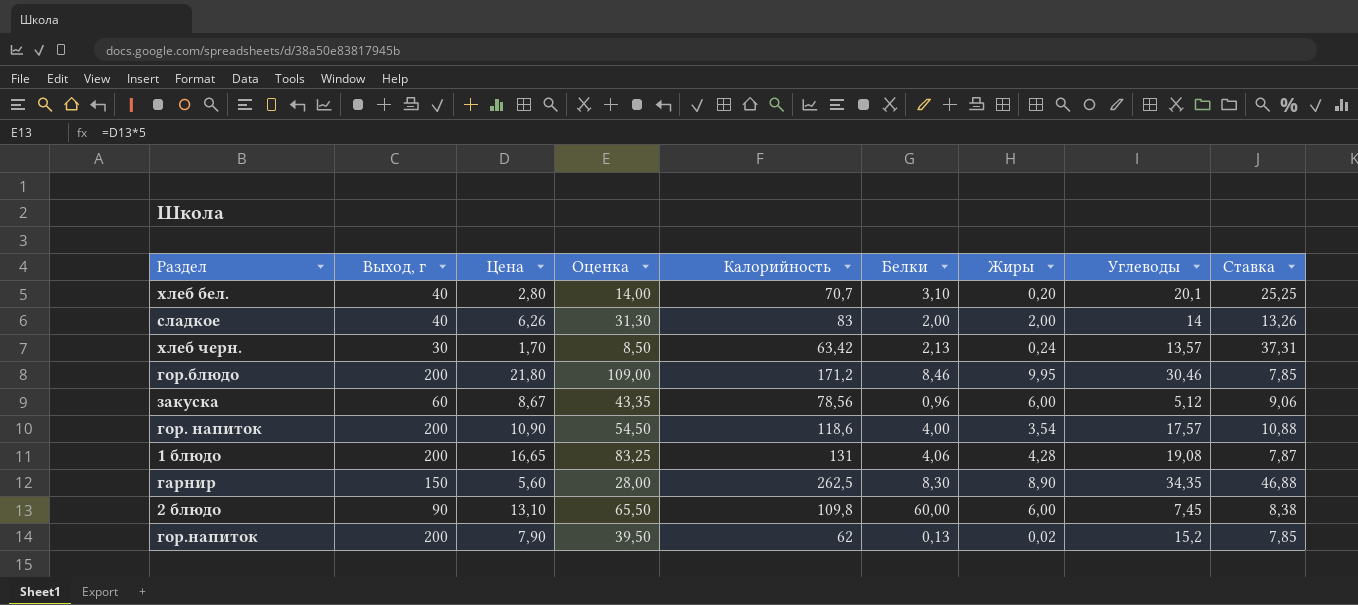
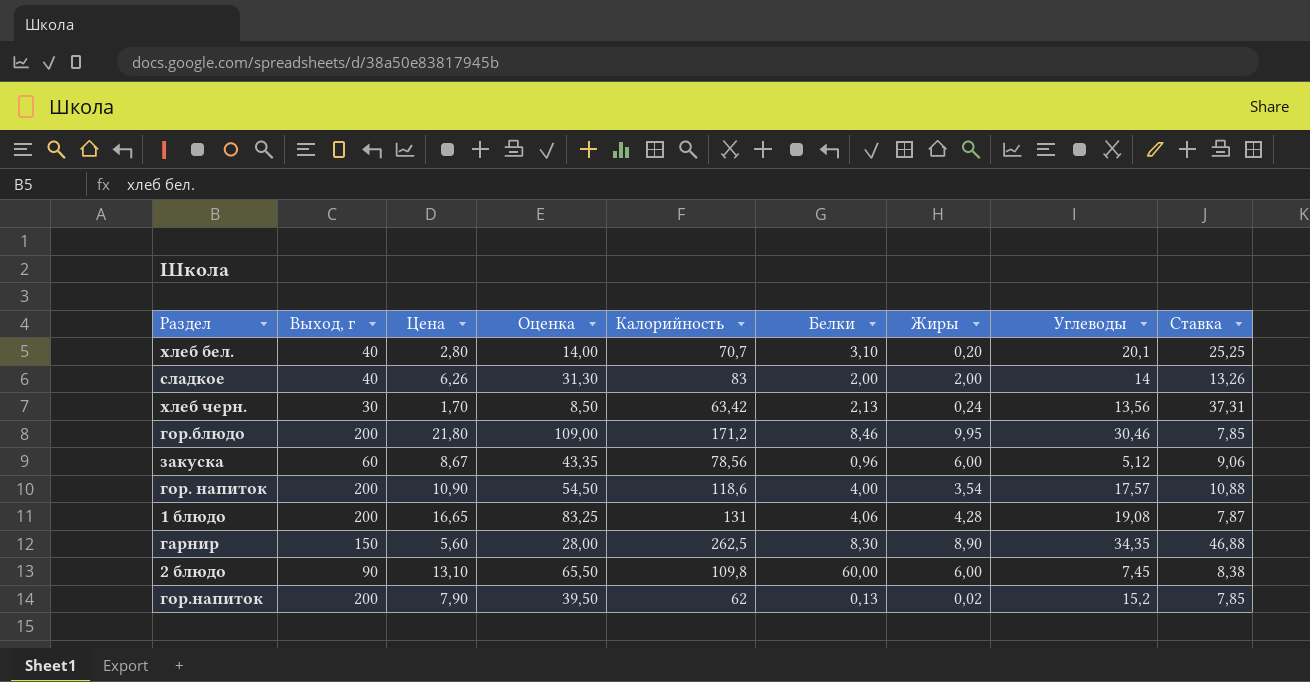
хлеб черн. | Углеводы: 13,57 -> 13,56

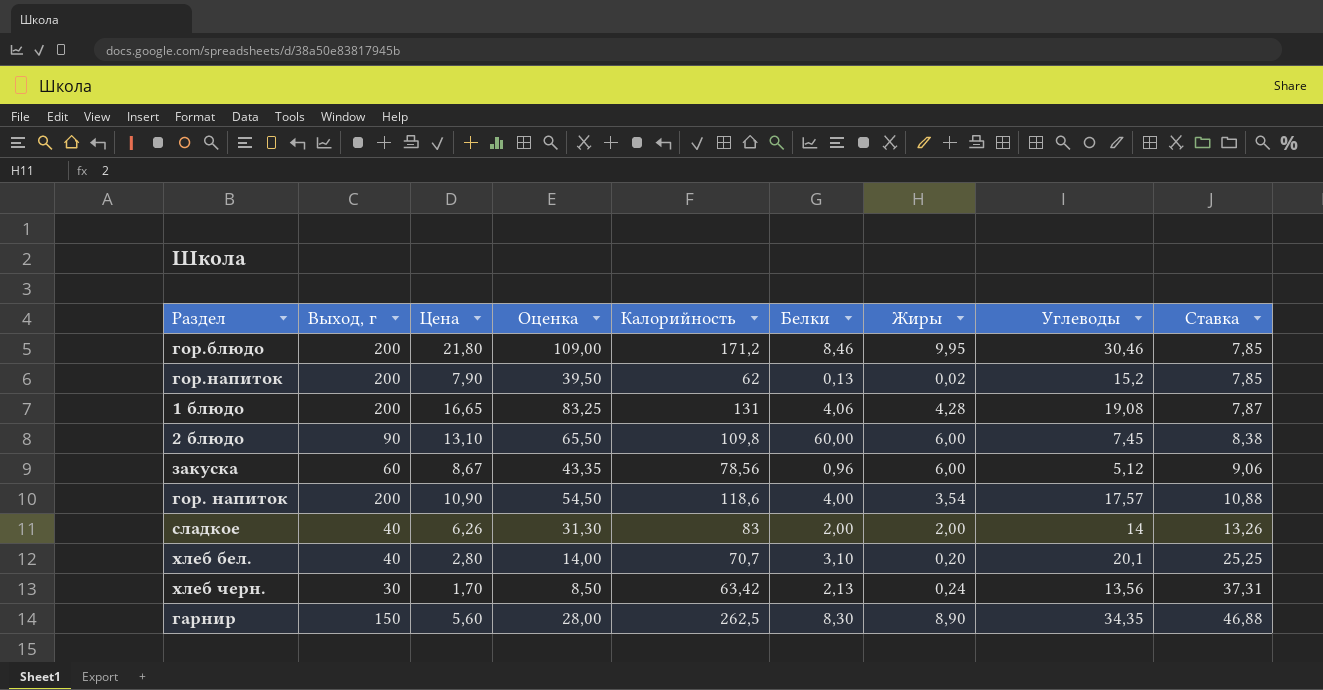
row order: none -> Ставка ascending

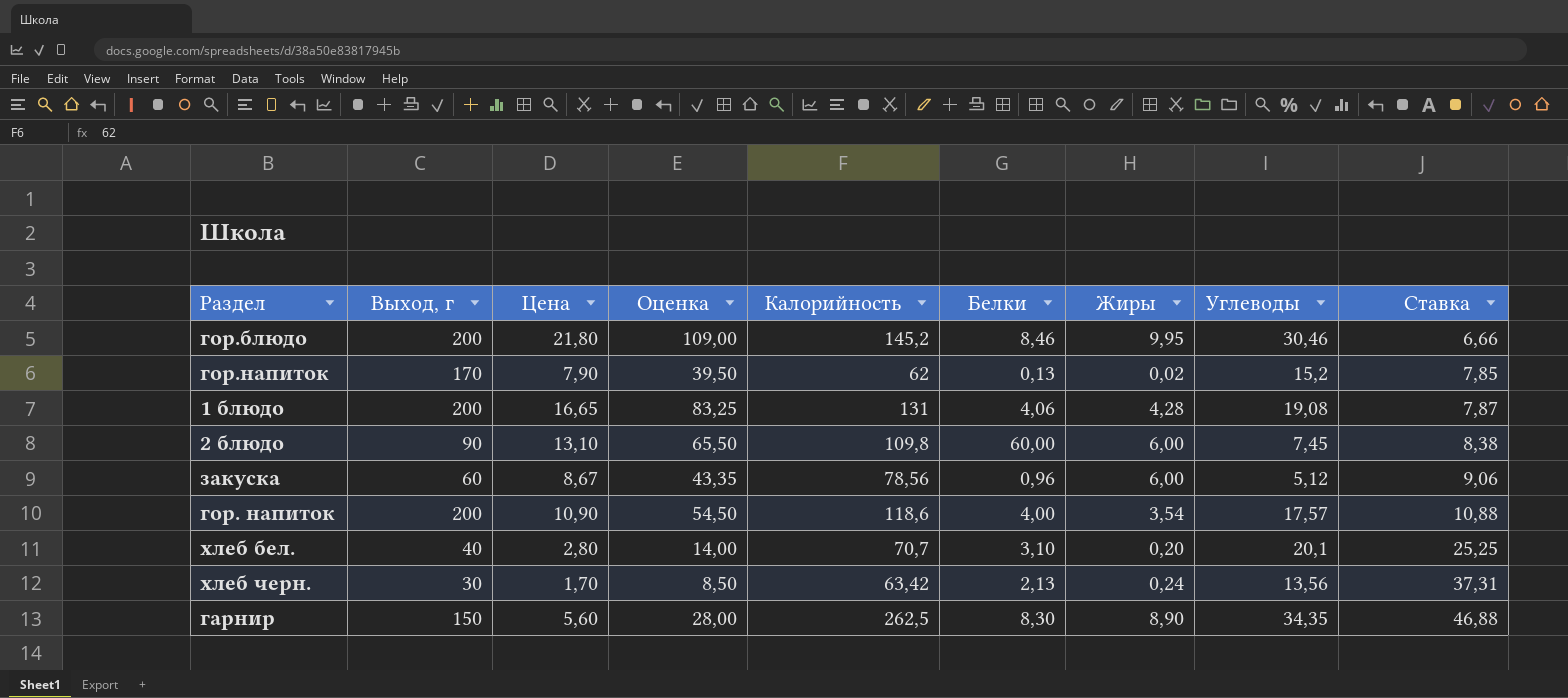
row сладкое: 40 | 6,26 | 31,30 | 83 | 2,00 | 2,00 | 14 | 13,26 -> none
гор.блюдо | Калорийность: 171,2 -> 145,2
гор.блюдо | Ставка: 7,85 -> 6,66
гор.напиток | Выход, г: 200 -> 170

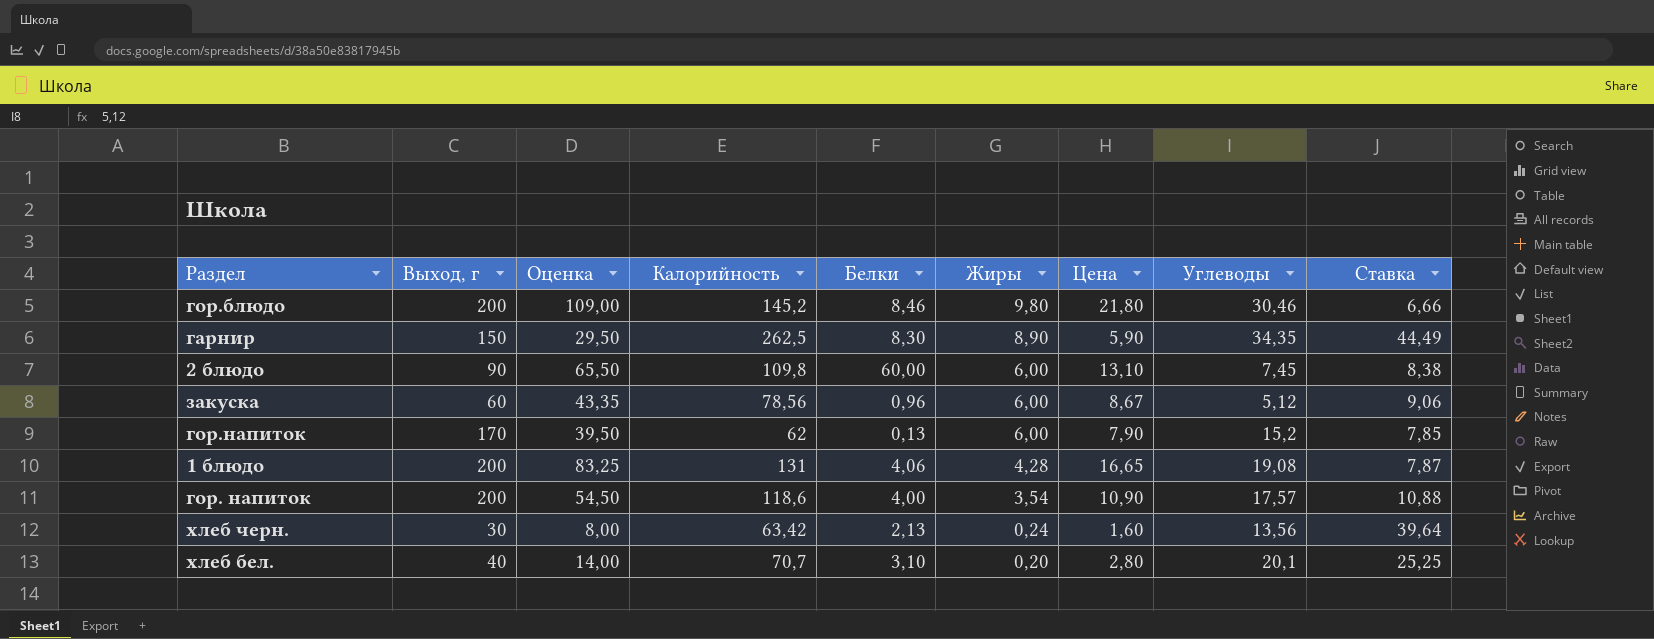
row order: Ставка ascending -> Жиры descending
column Цена | position: 3 -> 7
гор.блюдо | Жиры: 9,95 -> 9,80
гарнир | Оценка: 28,00 -> 29,50
гарнир | Цена: 5,60 -> 5,90
гарнир | Ставка: 46,88 -> 44,49
гор.напиток | Жиры: 0,02 -> 6,00
хлеб черн. | Оценка: 8,50 -> 8,00
хлеб черн. | Цена: 1,70 -> 1,60
хлеб черн. | Ставка: 37,31 -> 39,64

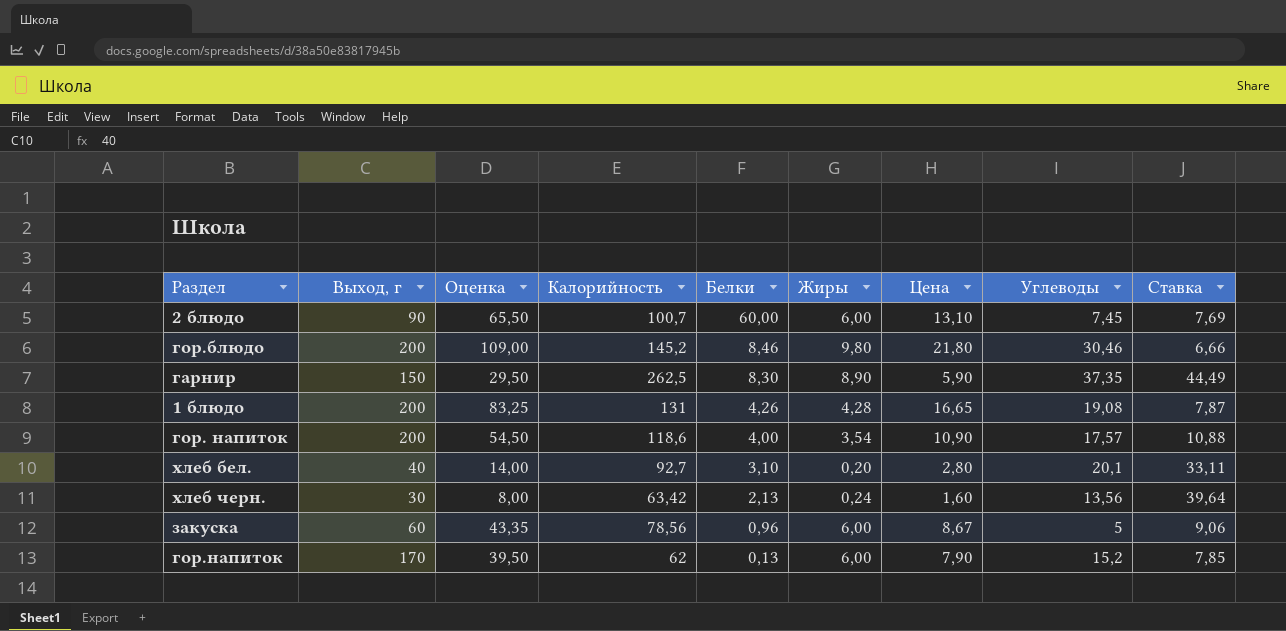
row order: Жиры descending -> Белки descending
2 блюдо | Калорийность: 109,8 -> 100,7
2 блюдо | Ставка: 8,38 -> 7,69
гарнир | Углеводы: 34,35 -> 37,35
1 блюдо | Белки: 4,06 -> 4,26
хлеб бел. | Калорийность: 70,7 -> 92,7
хлеб бел. | Ставка: 25,25 -> 33,11
закуска | Углеводы: 5,12 -> 5

